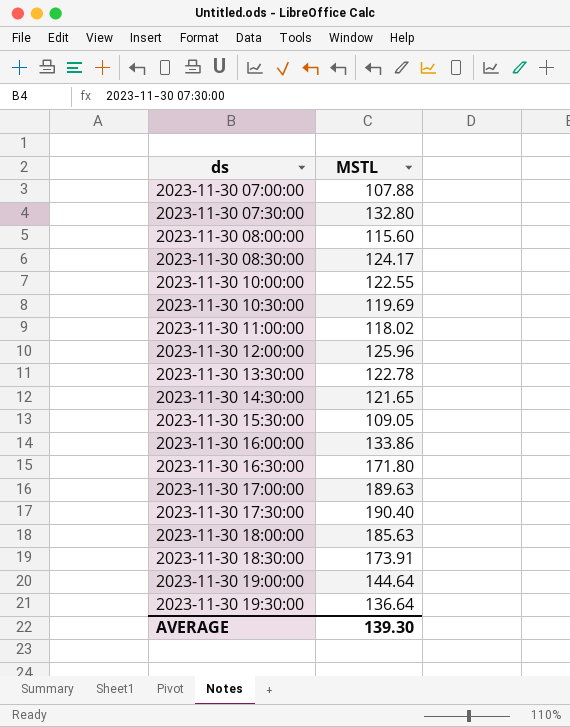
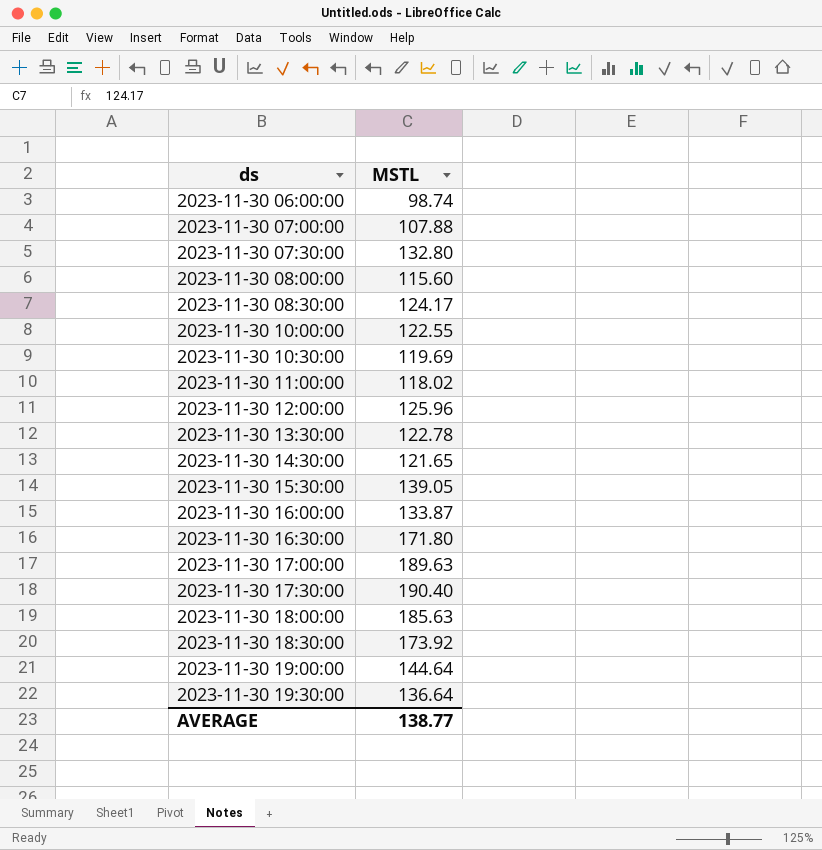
row 2023-11-30 06:00:00: none -> 98.74
2023-11-30 15:30:00 | MSTL: 109.05 -> 139.05
2023-11-30 16:00:00 | MSTL: 133.86 -> 133.87
2023-11-30 18:30:00 | MSTL: 173.91 -> 173.92
AVERAGE | MSTL: 139.30 -> 138.77

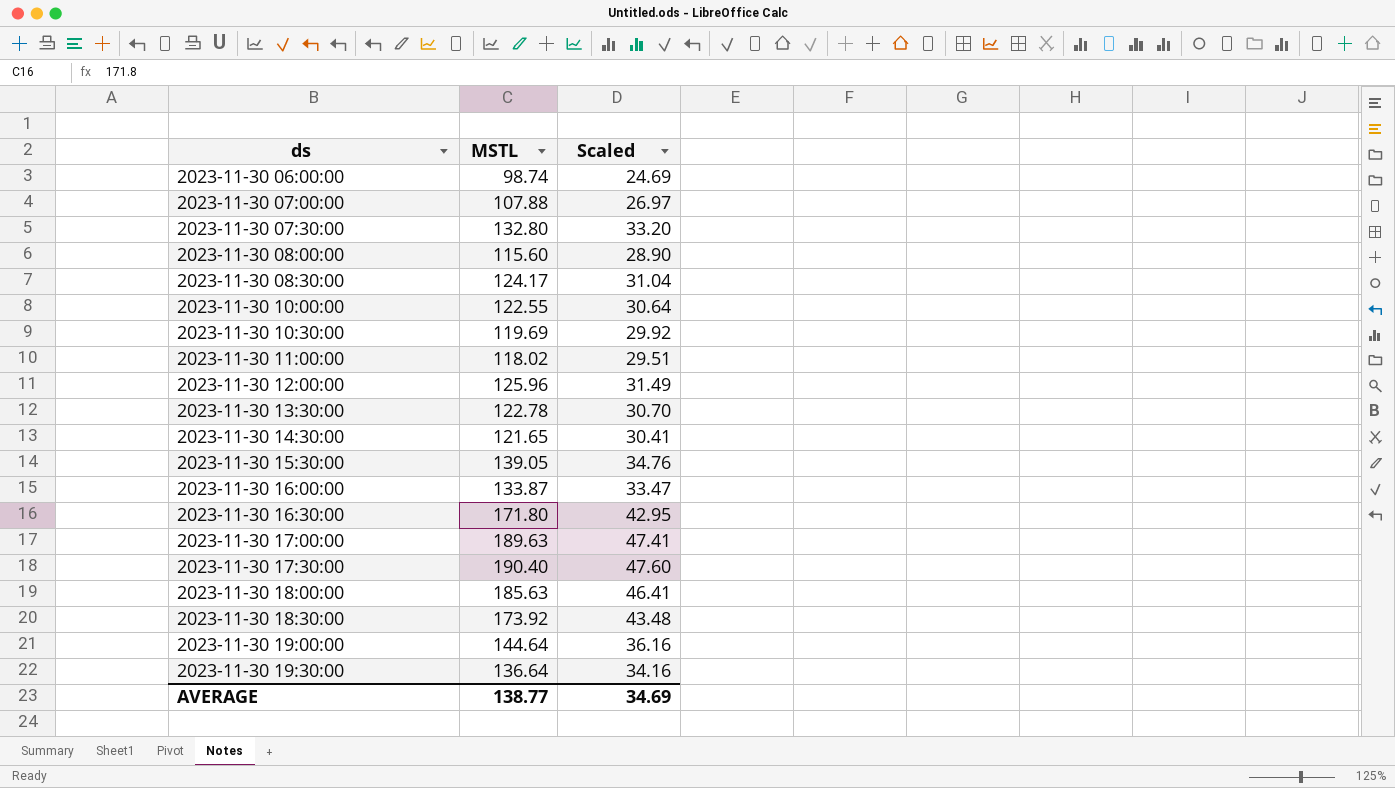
column Scaled | formula: none -> [MSTL] * 0.25

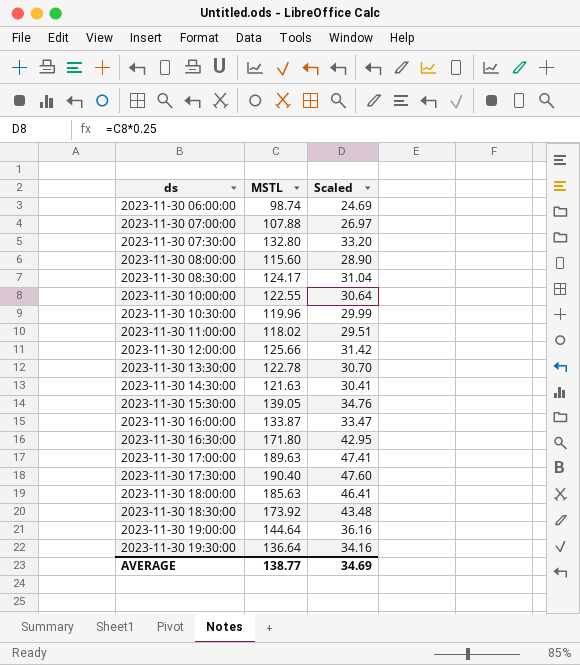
2023-11-30 10:30:00 | MSTL: 119.69 -> 119.96
2023-11-30 10:30:00 | Scaled: 29.92 -> 29.99
2023-11-30 12:00:00 | MSTL: 125.96 -> 125.66
2023-11-30 12:00:00 | Scaled: 31.49 -> 31.42
2023-11-30 14:30:00 | MSTL: 121.65 -> 121.63

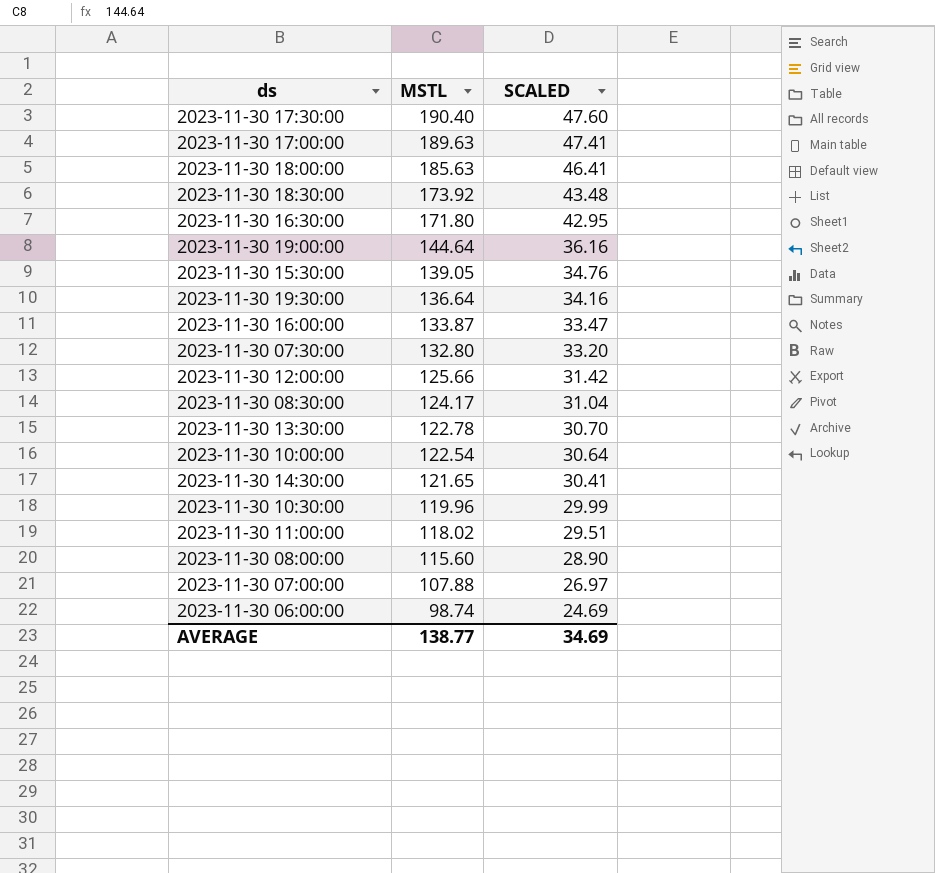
row order: ds ascending -> MSTL descending
column name: Scaled -> SCALED
2023-11-30 10:00:00 | MSTL: 122.55 -> 122.54
2023-11-30 14:30:00 | MSTL: 121.63 -> 121.65

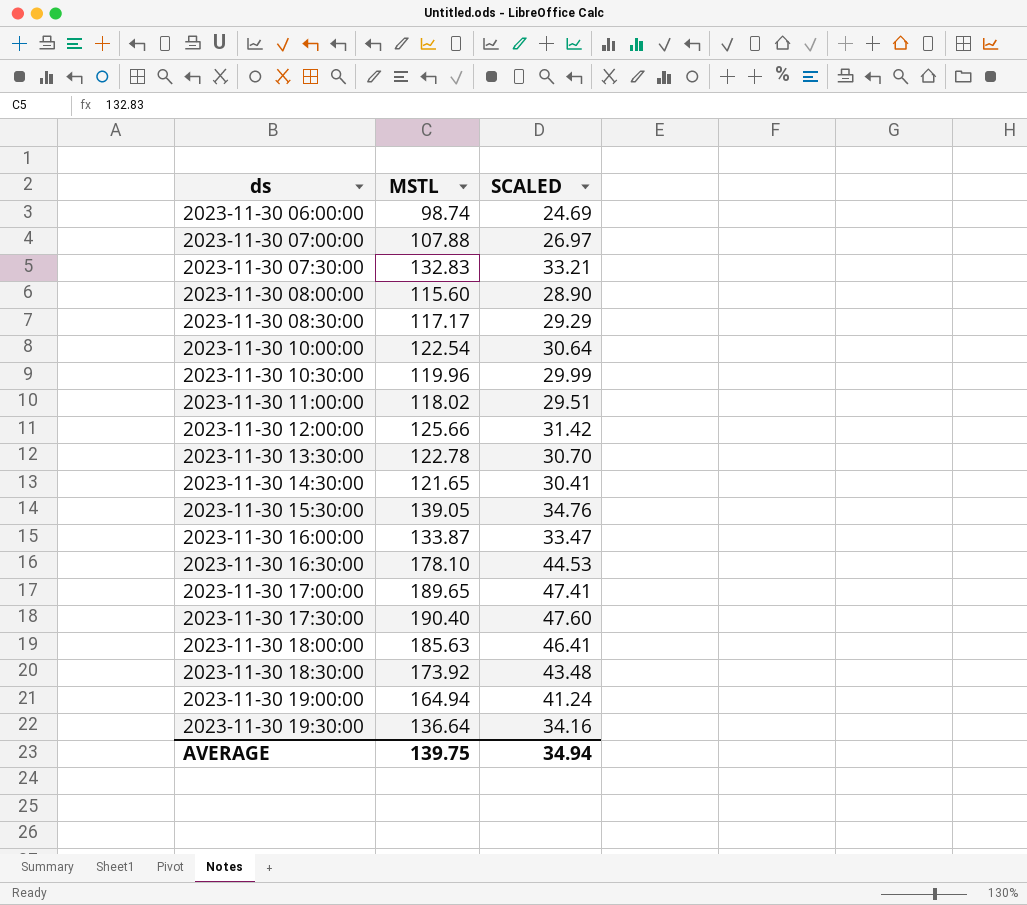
row order: MSTL descending -> ds ascending
2023-11-30 07:30:00 | MSTL: 132.80 -> 132.83
2023-11-30 07:30:00 | SCALED: 33.20 -> 33.21
2023-11-30 08:30:00 | MSTL: 124.17 -> 117.17
2023-11-30 08:30:00 | SCALED: 31.04 -> 29.29
2023-11-30 16:30:00 | MSTL: 171.80 -> 178.10
2023-11-30 16:30:00 | SCALED: 42.95 -> 44.53
2023-11-30 17:00:00 | MSTL: 189.63 -> 189.65
2023-11-30 19:00:00 | MSTL: 144.64 -> 164.94
2023-11-30 19:00:00 | SCALED: 36.16 -> 41.24
AVERAGE | MSTL: 138.77 -> 139.75
AVERAGE | SCALED: 34.69 -> 34.94

